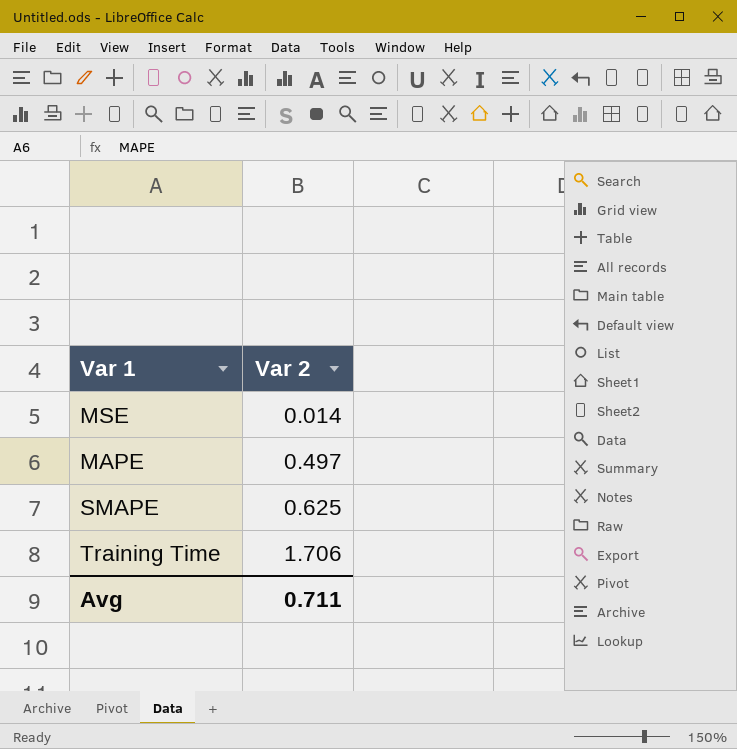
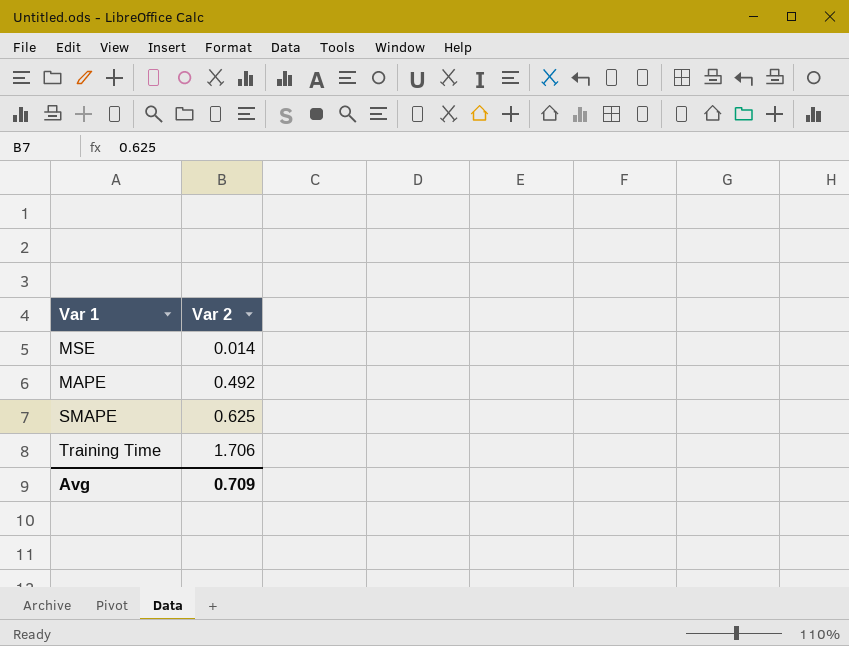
MAPE | Var 2: 0.497 -> 0.492
Avg | Var 2: 0.711 -> 0.709

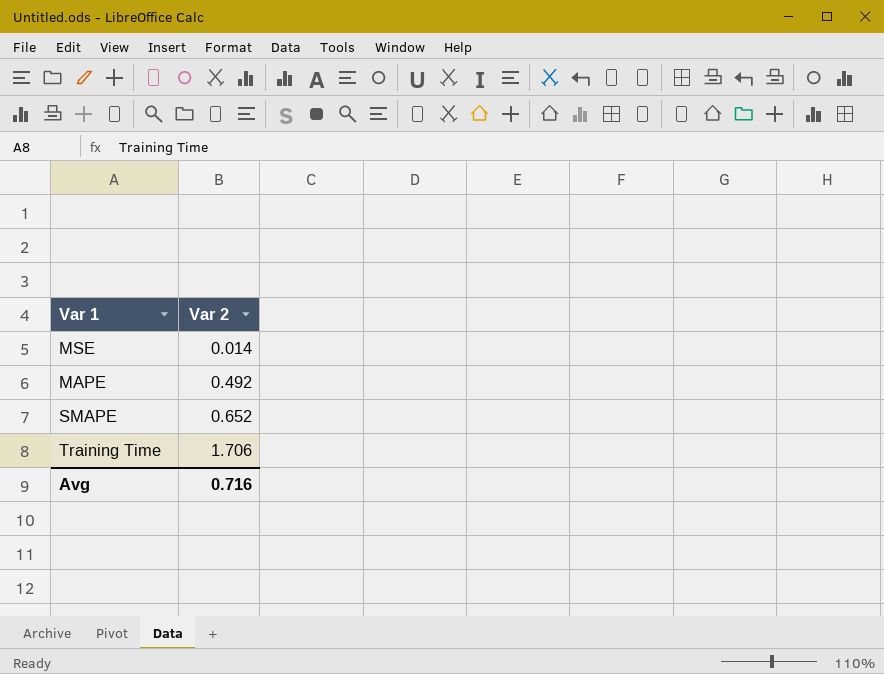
SMAPE | Var 2: 0.625 -> 0.652
Avg | Var 2: 0.709 -> 0.716

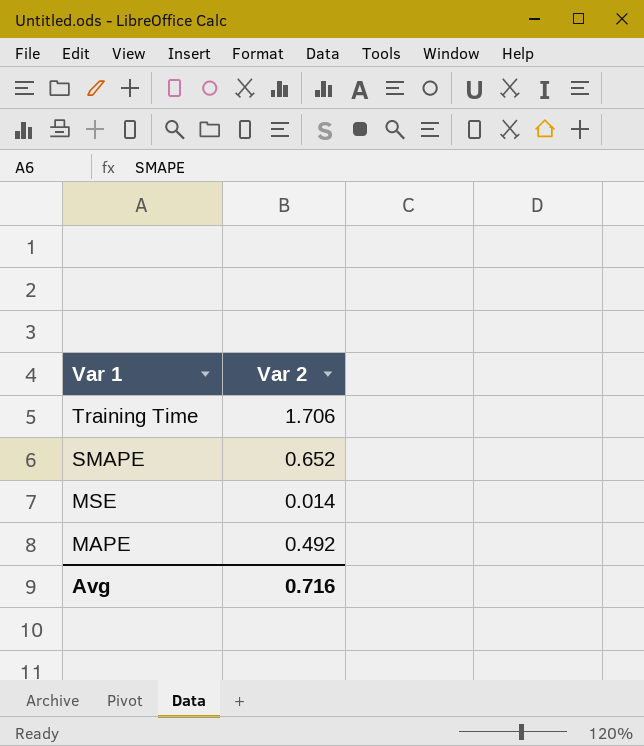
row order: Var 2 ascending -> Var 1 descending

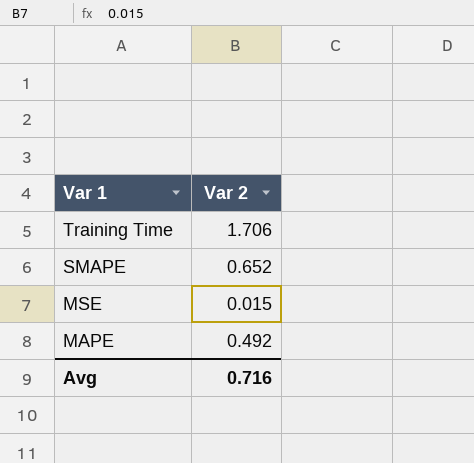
MSE | Var 2: 0.014 -> 0.015

